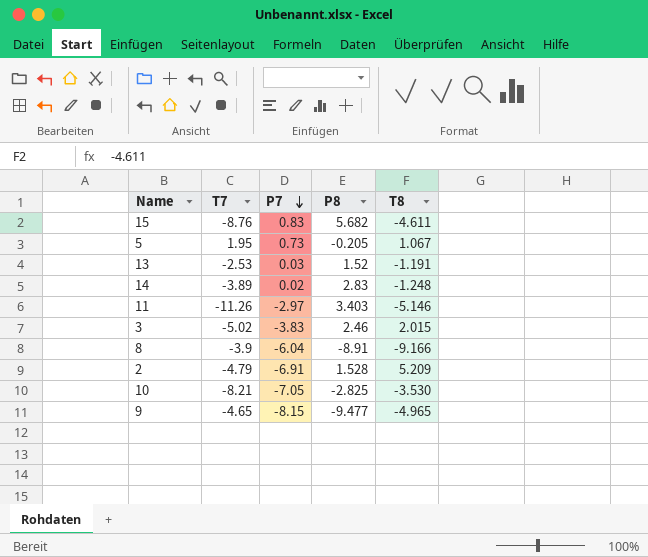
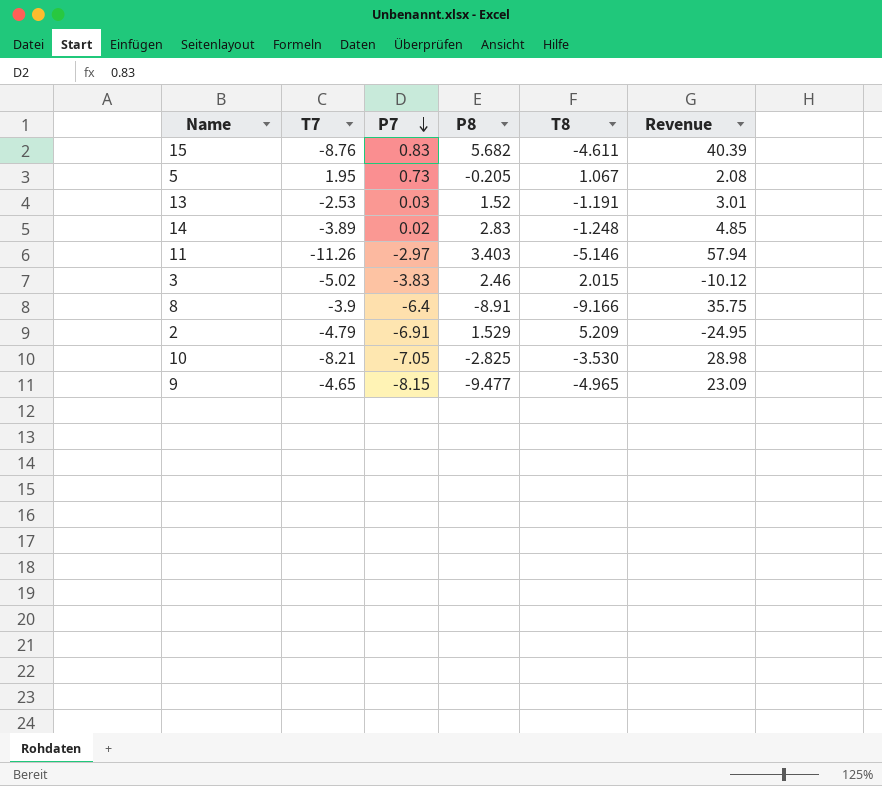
column Revenue | formula: none -> [T7] * [T8]
8 | P7: -6.04 -> -6.4
2 | P8: 1.528 -> 1.529

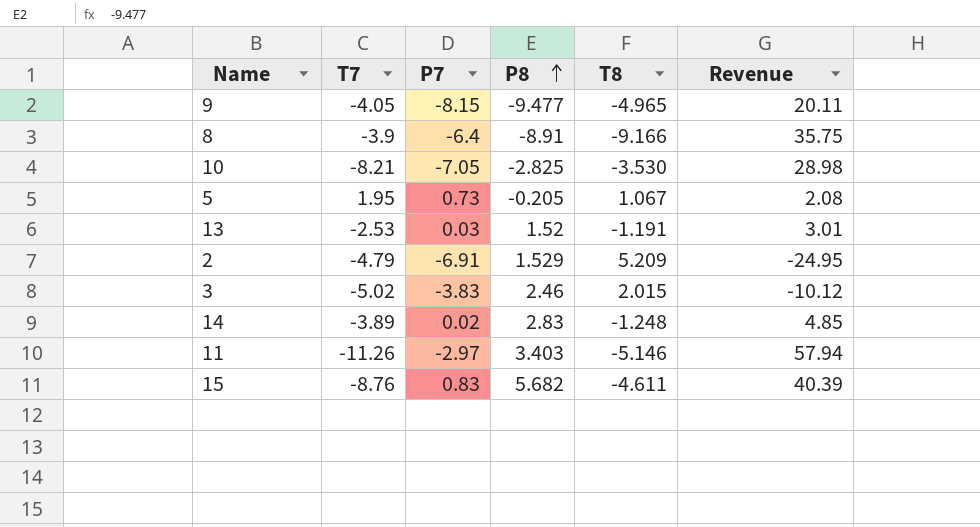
row order: P7 descending -> P8 ascending
9 | T7: -4.65 -> -4.05
9 | Revenue: 23.09 -> 20.11

